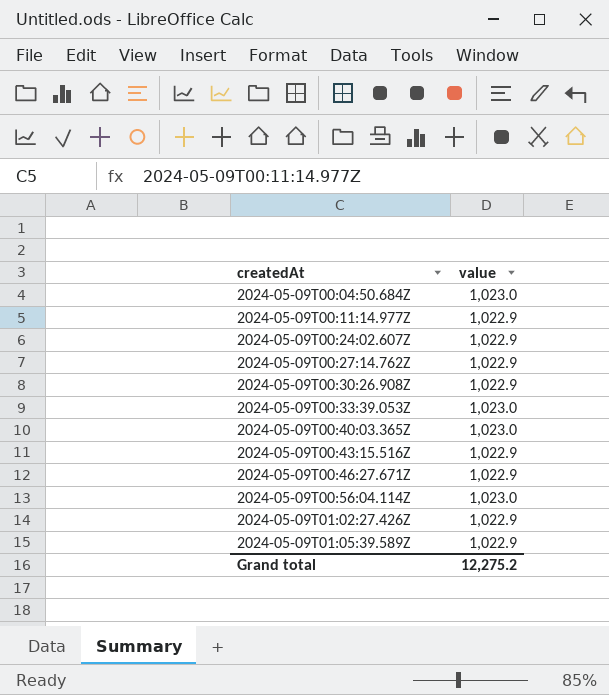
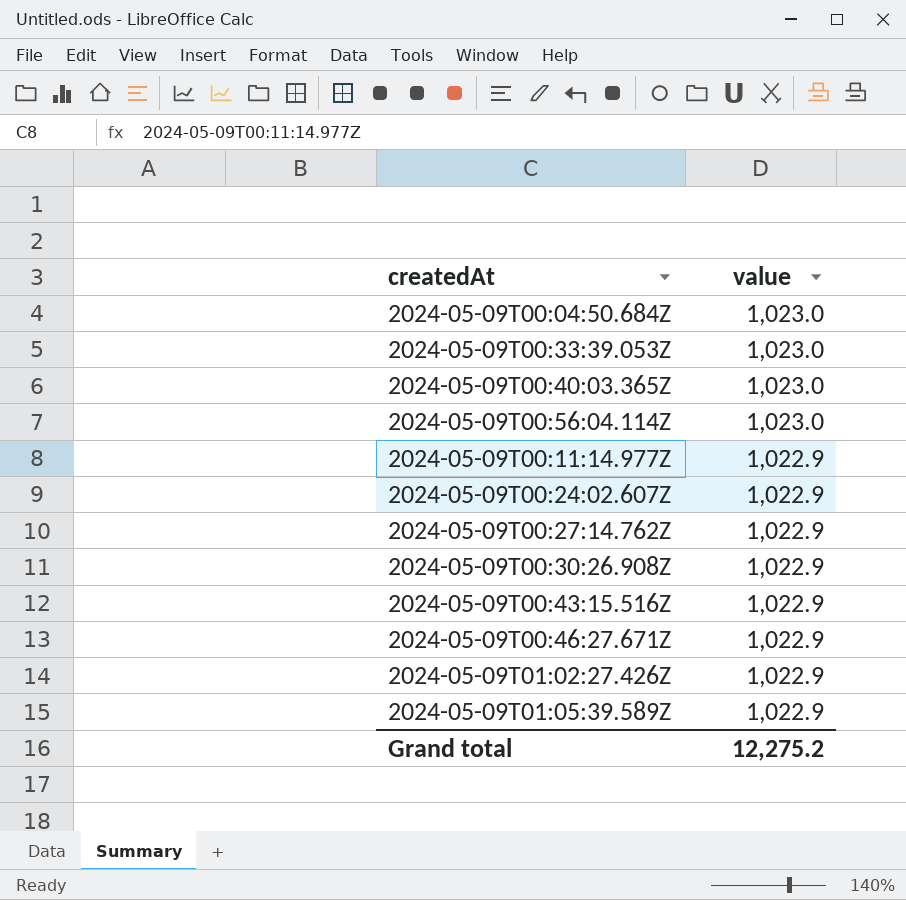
row order: createdAt ascending -> value descending

